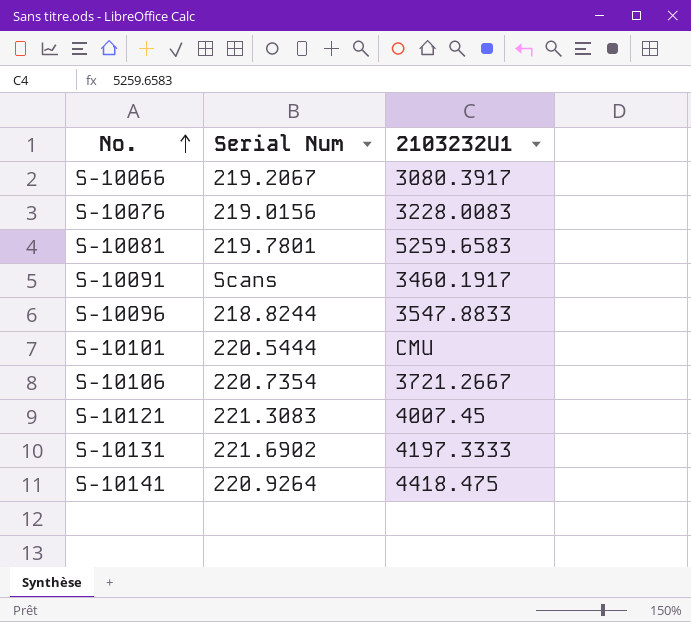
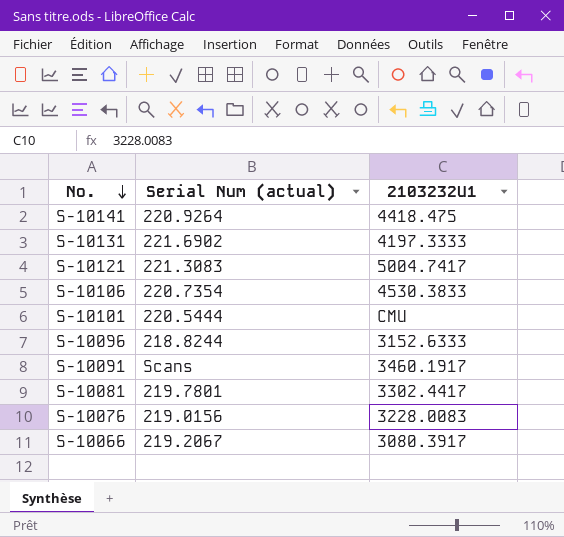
row order: No. ascending -> No. descending
column name: Serial Num -> Serial Num (actual)
S-10121 | 2103232U1: 4007.45 -> 5004.7417
S-10106 | 2103232U1: 3721.2667 -> 4530.3833
S-10096 | 2103232U1: 3547.8833 -> 3152.6333
S-10081 | 2103232U1: 5259.6583 -> 3302.4417

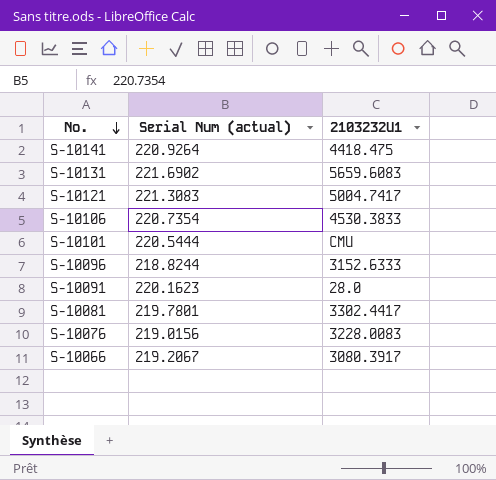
S-10131 | 2103232U1: 4197.3333 -> 5659.6083
S-10091 | Serial Num (actual): Scans -> 220.1623
S-10091 | 2103232U1: 3460.1917 -> 28.0

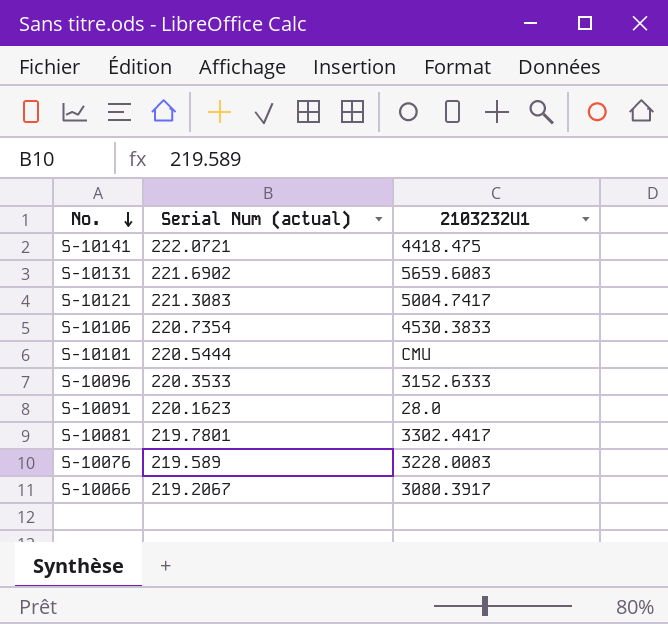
S-10141 | Serial Num (actual): 220.9264 -> 222.0721
S-10096 | Serial Num (actual): 218.8244 -> 220.3533
S-10076 | Serial Num (actual): 219.0156 -> 219.589

